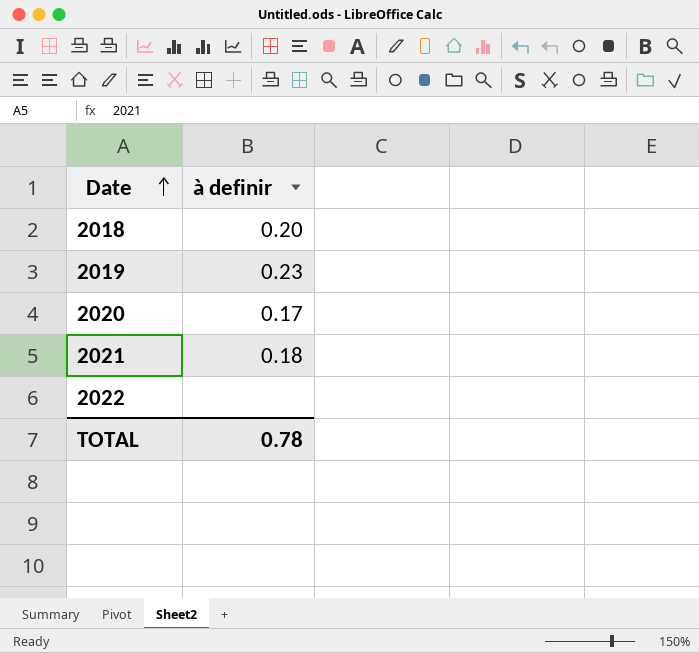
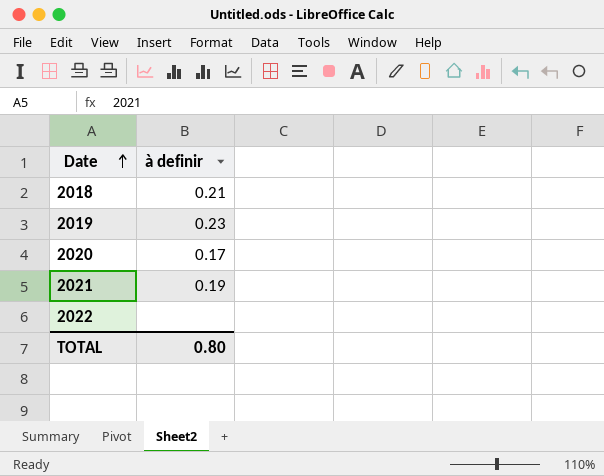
2018 | à definir: 0.20 -> 0.21
2021 | à definir: 0.18 -> 0.19
TOTAL | à definir: 0.78 -> 0.80

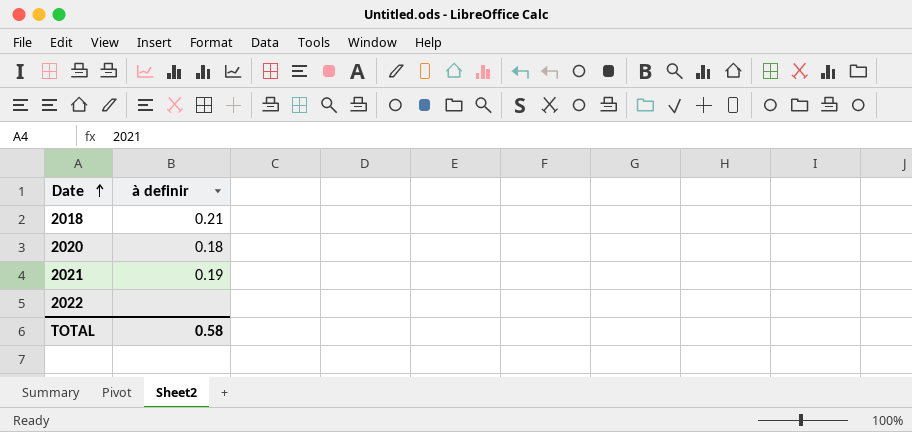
row 2019: 0.23 -> none
2020 | à definir: 0.17 -> 0.18
TOTAL | à definir: 0.80 -> 0.58

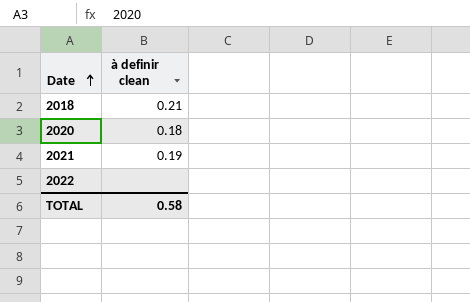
column name: à definir -> à definir clean

